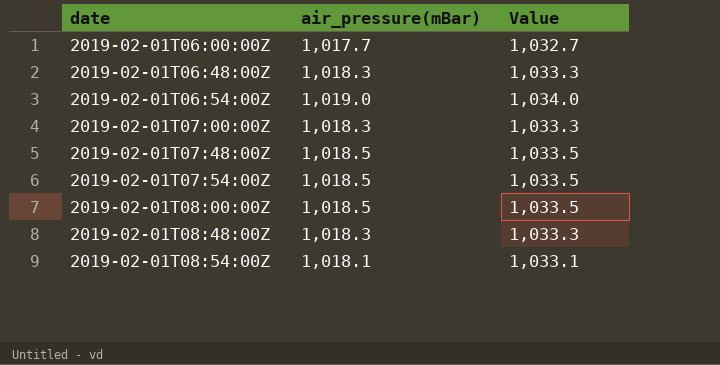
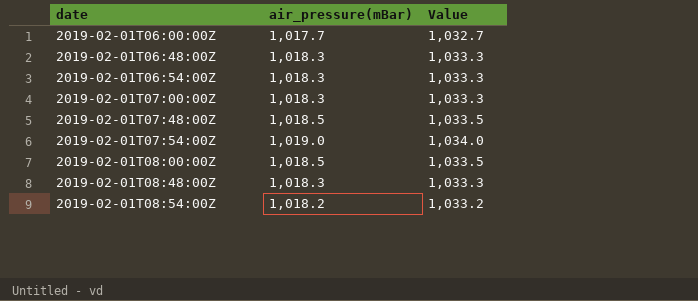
2019-02-01T06:54:00Z | air_pressure(mBar): 1,019.0 -> 1,018.3
2019-02-01T06:54:00Z | Value: 1,034.0 -> 1,033.3
2019-02-01T07:54:00Z | air_pressure(mBar): 1,018.5 -> 1,019.0
2019-02-01T07:54:00Z | Value: 1,033.5 -> 1,034.0
2019-02-01T08:54:00Z | air_pressure(mBar): 1,018.1 -> 1,018.2
2019-02-01T08:54:00Z | Value: 1,033.1 -> 1,033.2

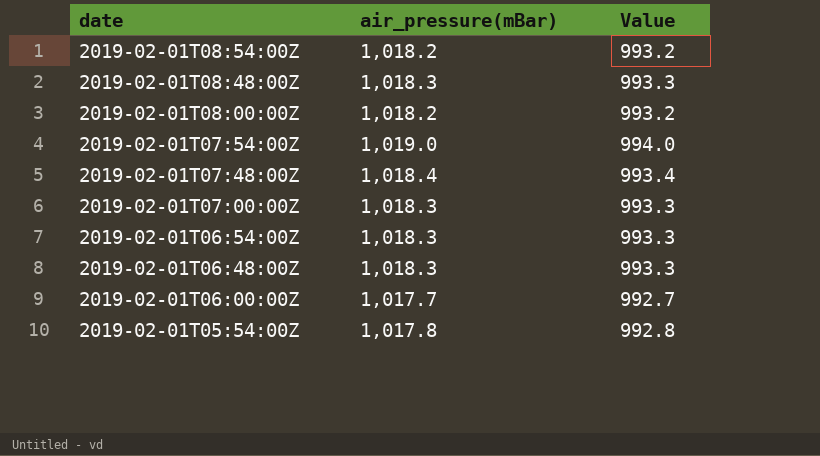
row order: date ascending -> date descending
column Value | formula: [air_pressure(mBar)] + 15 -> [air_pressure(mBar)] - 25
2019-02-01T08:00:00Z | air_pressure(mBar): 1,018.5 -> 1,018.2
2019-02-01T07:48:00Z | air_pressure(mBar): 1,018.5 -> 1,018.4
row 2019-02-01T05:54:00Z: none -> 1,017.8 | 992.8

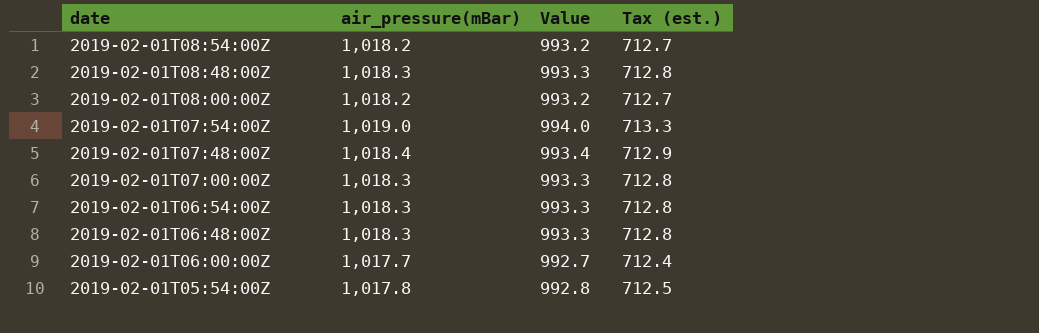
column Tax (est.) | formula: none -> [air_pressure(mBar)] * 0.7

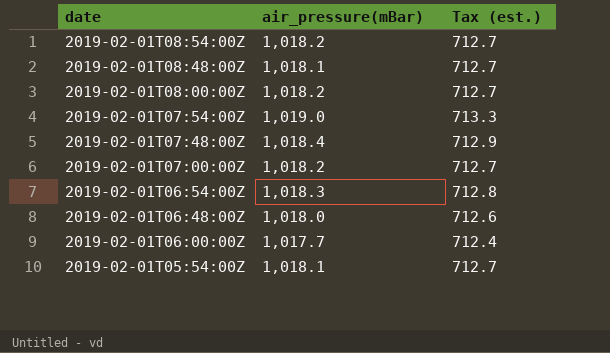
column Value | formula: [air_pressure(mBar)] - 25 -> none
2019-02-01T08:48:00Z | air_pressure(mBar): 1,018.3 -> 1,018.1
2019-02-01T08:48:00Z | Tax (est.): 712.8 -> 712.7
2019-02-01T07:00:00Z | air_pressure(mBar): 1,018.3 -> 1,018.2
2019-02-01T07:00:00Z | Tax (est.): 712.8 -> 712.7
2019-02-01T06:48:00Z | air_pressure(mBar): 1,018.3 -> 1,018.0
2019-02-01T06:48:00Z | Tax (est.): 712.8 -> 712.6
2019-02-01T05:54:00Z | air_pressure(mBar): 1,017.8 -> 1,018.1
2019-02-01T05:54:00Z | Tax (est.): 712.5 -> 712.7

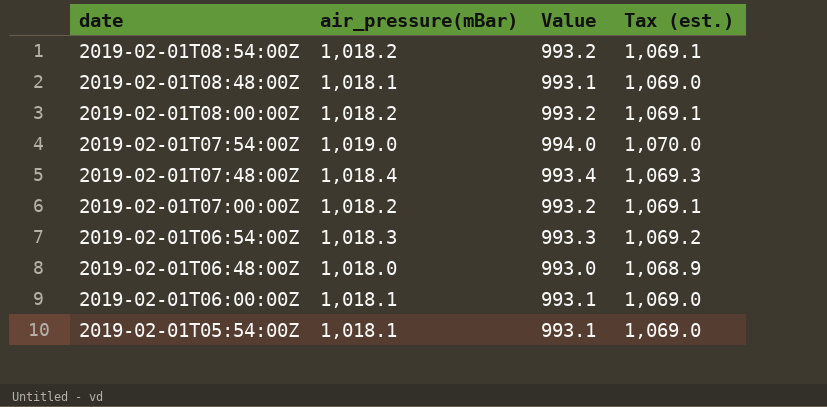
column Value | formula: none -> [air_pressure(mBar)] - 25
column Tax (est.) | formula: [air_pressure(mBar)] * 0.7 -> [air_pressure(mBar)] * 1.05
2019-02-01T06:00:00Z | air_pressure(mBar): 1,017.7 -> 1,018.1

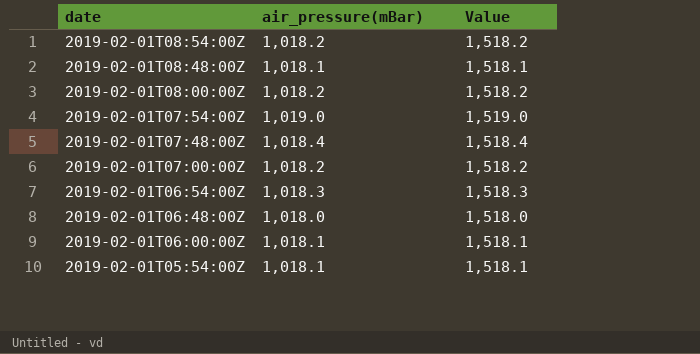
column Tax (est.) | formula: [air_pressure(mBar)] * 1.05 -> none
column Value | formula: [air_pressure(mBar)] - 25 -> [air_pressure(mBar)] + 500

